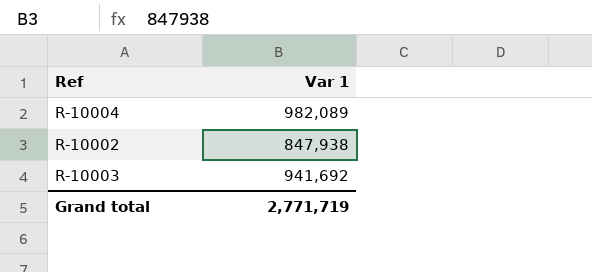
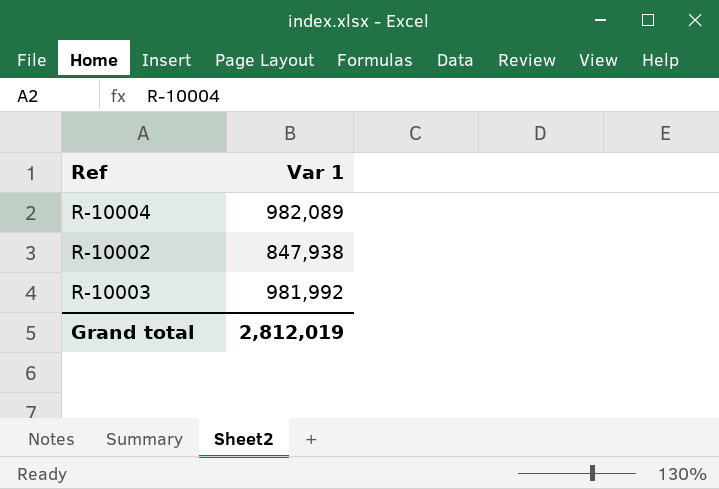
R-10003 | Var 1: 941,692 -> 981,992
Grand total | Var 1: 2,771,719 -> 2,812,019

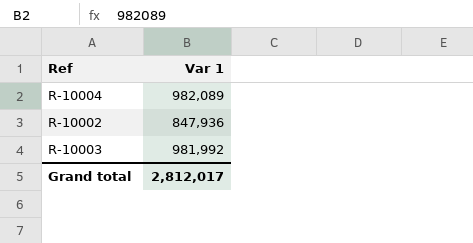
R-10002 | Var 1: 847,938 -> 847,936
Grand total | Var 1: 2,812,019 -> 2,812,017

